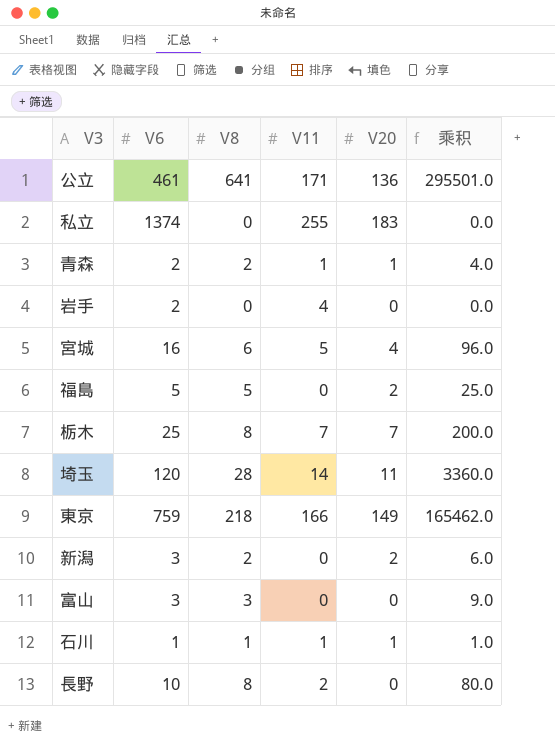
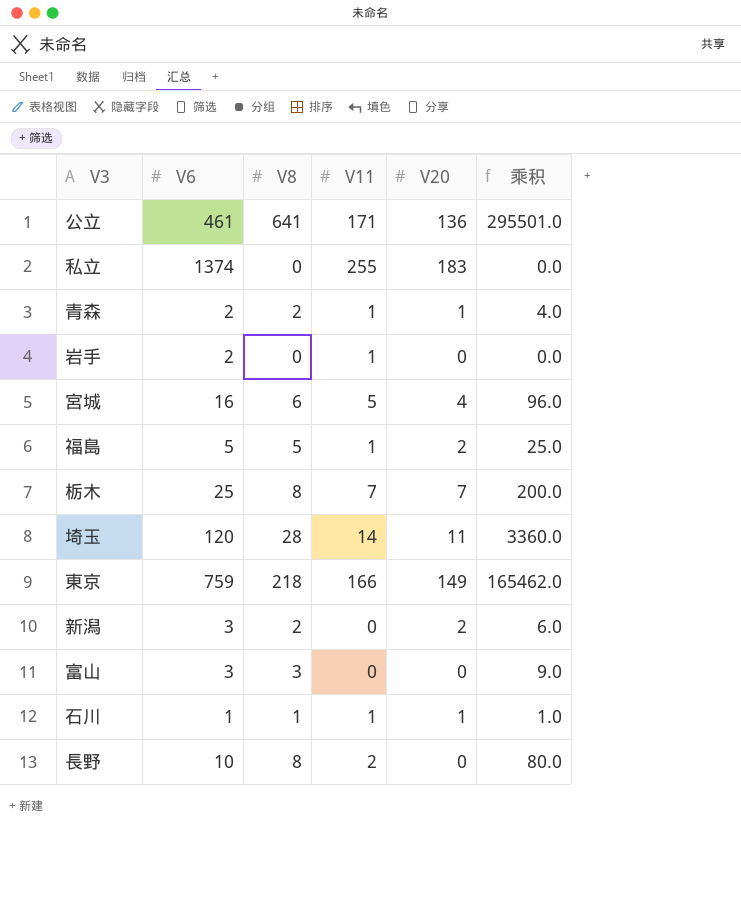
岩手 | V11: 4 -> 1
福島 | V11: 0 -> 1

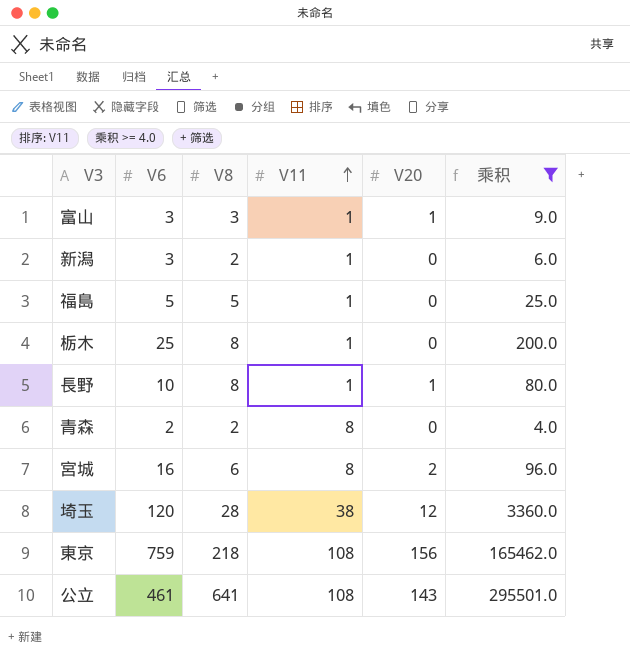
filter: none -> 乘积 >= 4.0
row order: none -> V11 ascending
富山 | V11: 0 -> 1
富山 | V20: 0 -> 1
新潟 | V11: 0 -> 1
新潟 | V20: 2 -> 0
福島 | V20: 2 -> 0
栃木 | V11: 7 -> 1
栃木 | V20: 7 -> 0
長野 | V11: 2 -> 1
長野 | V20: 0 -> 1
青森 | V11: 1 -> 8
青森 | V20: 1 -> 0
宮城 | V11: 5 -> 8
宮城 | V20: 4 -> 2
埼玉 | V11: 14 -> 38
埼玉 | V20: 11 -> 12
東京 | V11: 166 -> 108
東京 | V20: 149 -> 156
公立 | V11: 171 -> 108
公立 | V20: 136 -> 143

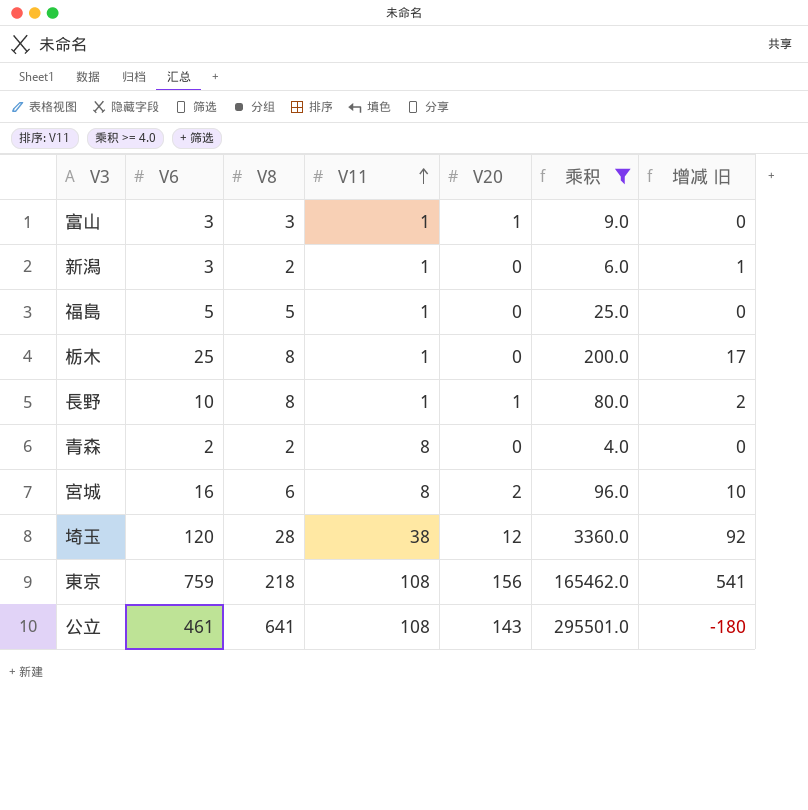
column 增减 旧 | formula: none -> [V6] - [V8]

